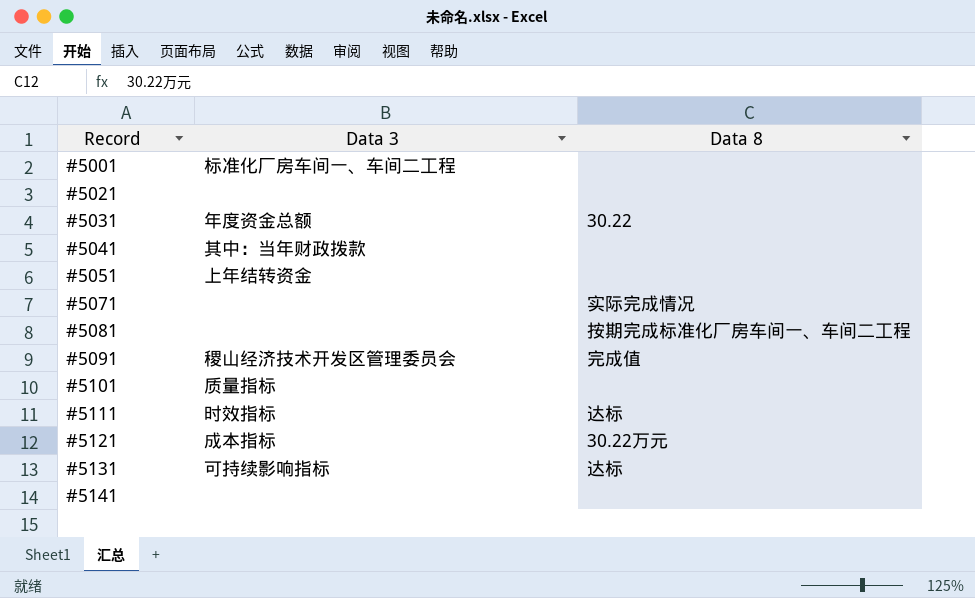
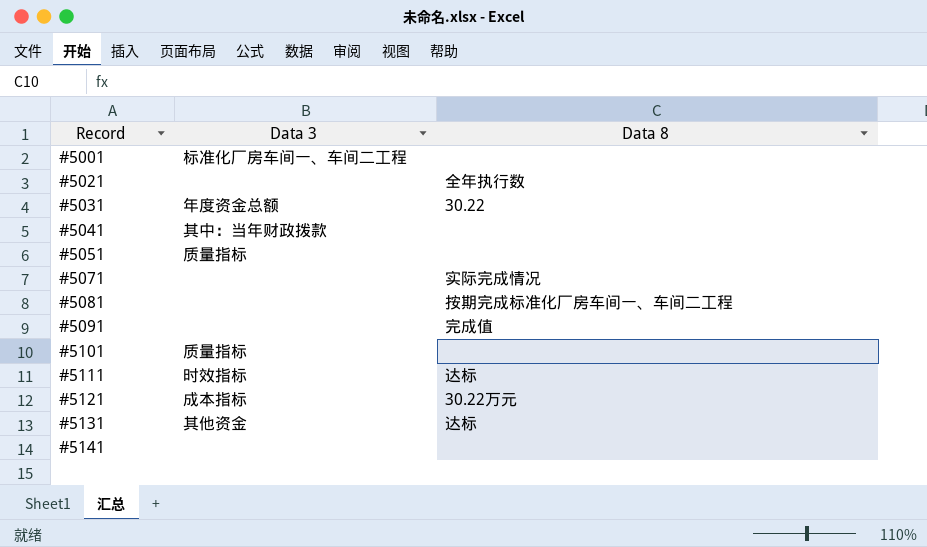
#5021 | Data 8: none -> 全年执行数
#5051 | Data 3: 上年结转资金 -> 质量指标
#5091 | Data 3: 稷山经济技术开发区管理委员会 -> none
#5131 | Data 3: 可持续影响指标 -> 其他资金

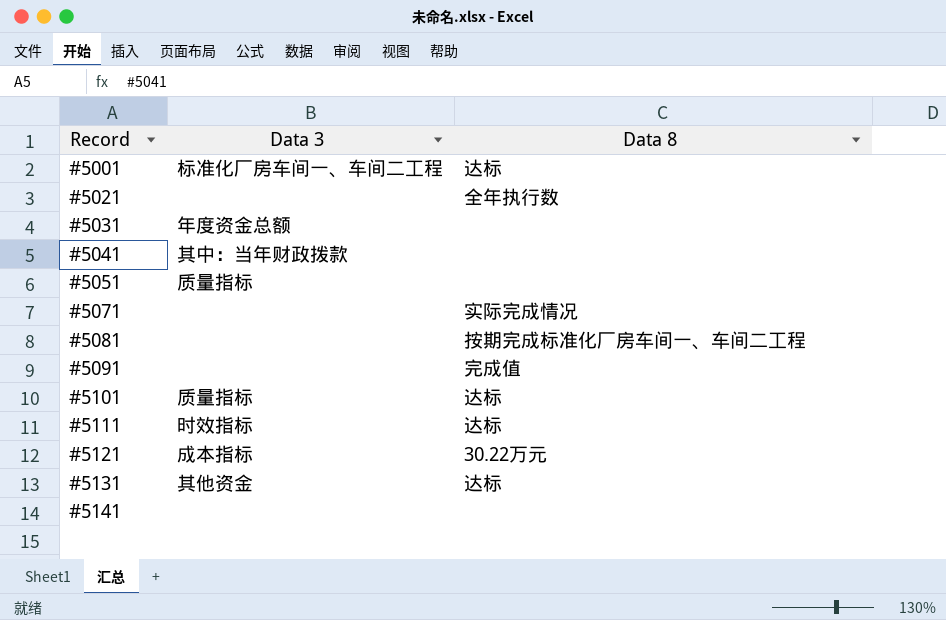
#5001 | Data 8: none -> 达标
#5031 | Data 8: 30.22 -> none
#5101 | Data 8: none -> 达标

